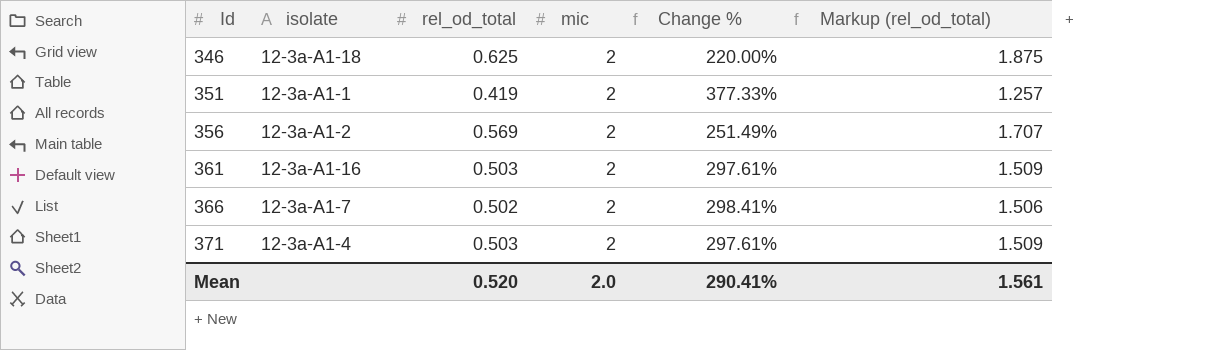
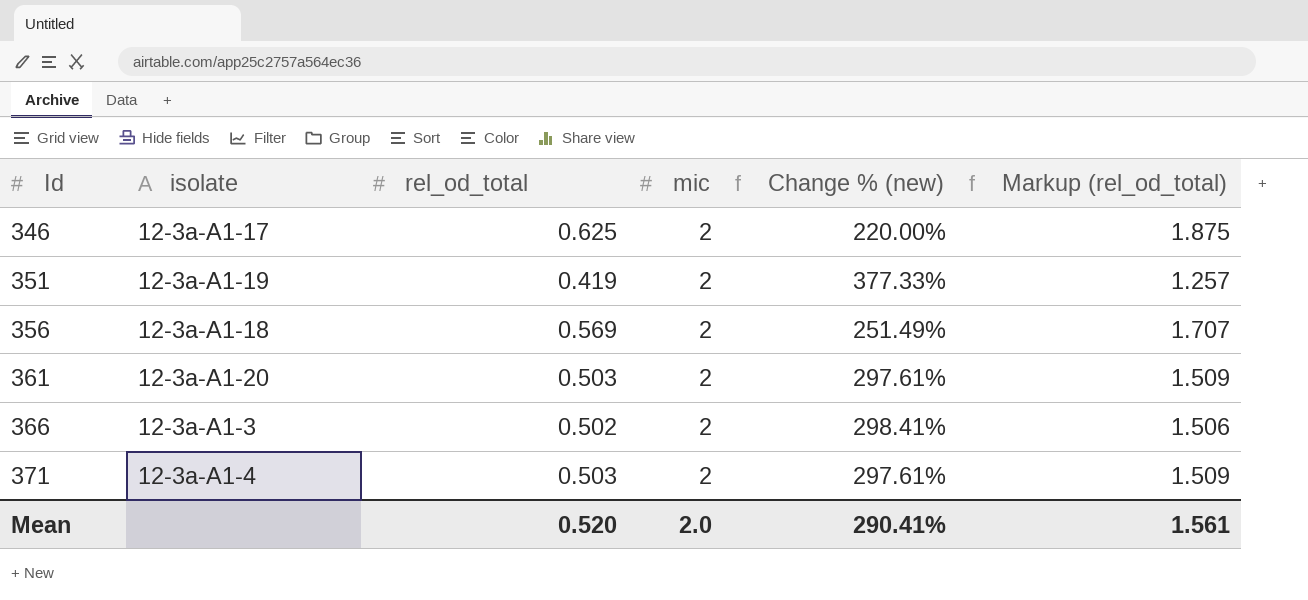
column name: Change % -> Change % (new)
346 | isolate: 12-3a-A1-18 -> 12-3a-A1-17
351 | isolate: 12-3a-A1-1 -> 12-3a-A1-19
356 | isolate: 12-3a-A1-2 -> 12-3a-A1-18
361 | isolate: 12-3a-A1-16 -> 12-3a-A1-20
366 | isolate: 12-3a-A1-7 -> 12-3a-A1-3

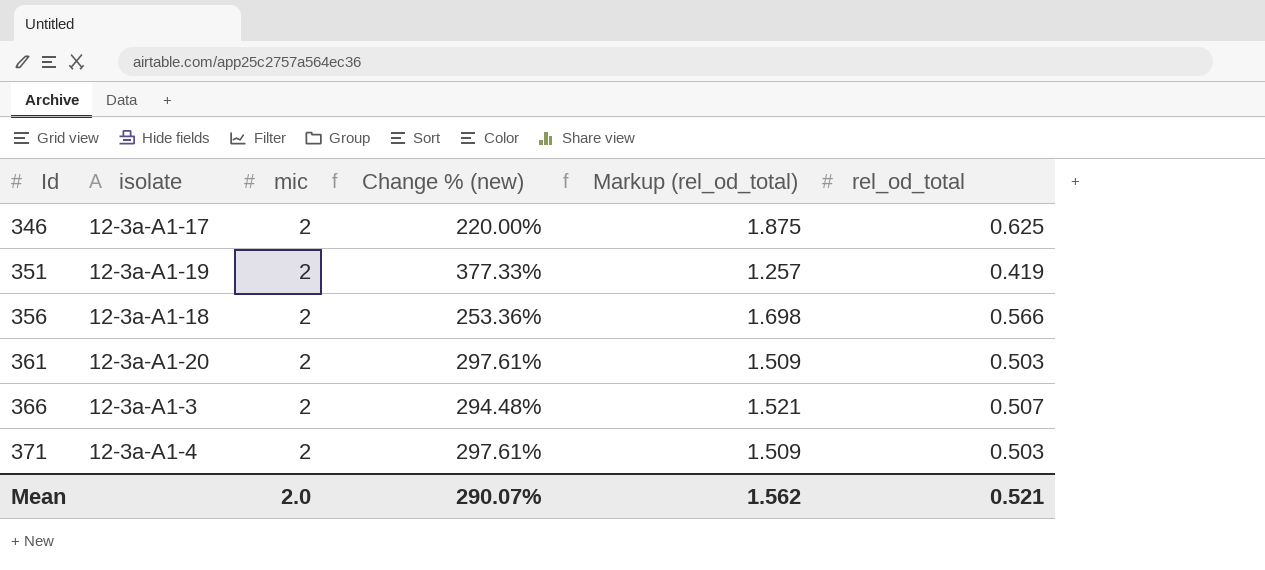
column rel_od_total | position: 3 -> 6
356 | Change % (new): 251.49% -> 253.36%
356 | Markup (rel_od_total): 1.707 -> 1.698
356 | rel_od_total: 0.569 -> 0.566
366 | Change % (new): 298.41% -> 294.48%
366 | Markup (rel_od_total): 1.506 -> 1.521
366 | rel_od_total: 0.502 -> 0.507
Mean | Change % (new): 290.41% -> 290.07%
Mean | Markup (rel_od_total): 1.561 -> 1.562
Mean | rel_od_total: 0.520 -> 0.521

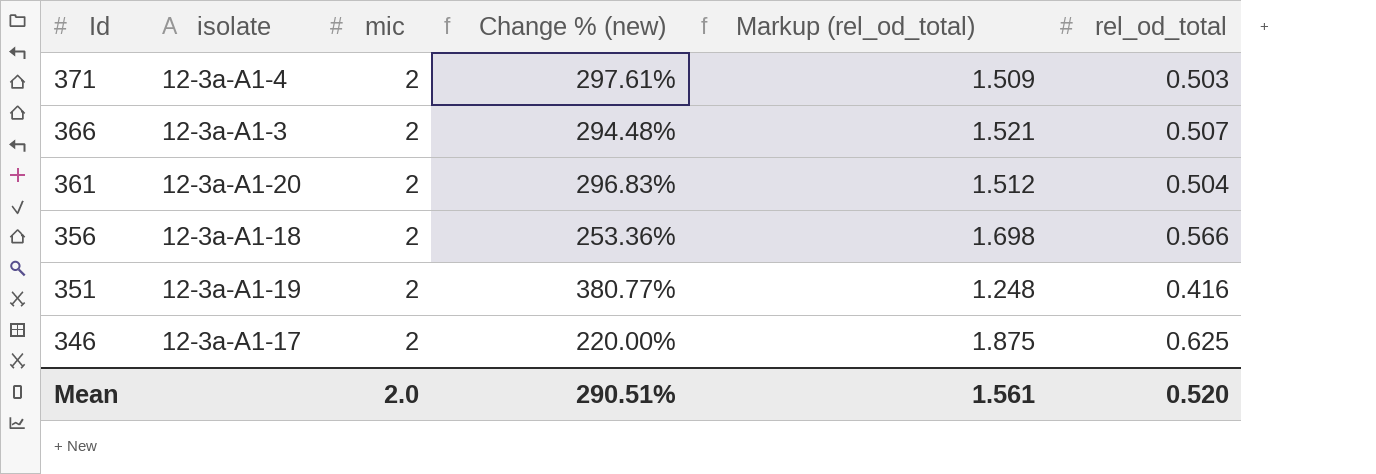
row order: Id ascending -> Id descending
361 | Change % (new): 297.61% -> 296.83%
361 | Markup (rel_od_total): 1.509 -> 1.512
361 | rel_od_total: 0.503 -> 0.504
351 | Change % (new): 377.33% -> 380.77%
351 | Markup (rel_od_total): 1.257 -> 1.248
351 | rel_od_total: 0.419 -> 0.416
Mean | Change % (new): 290.07% -> 290.51%
Mean | Markup (rel_od_total): 1.562 -> 1.561
Mean | rel_od_total: 0.521 -> 0.520

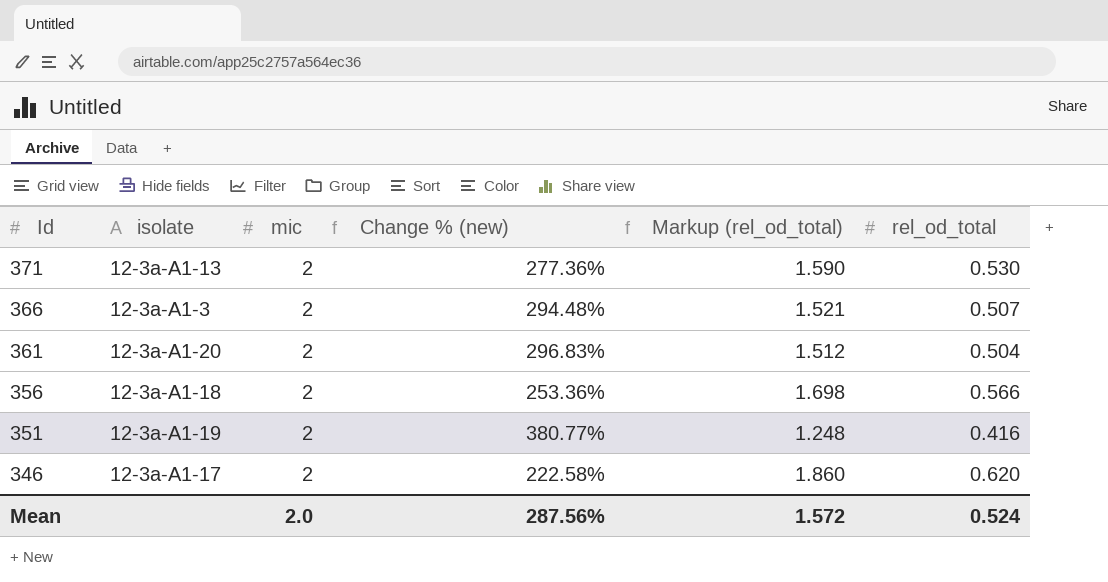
371 | isolate: 12-3a-A1-4 -> 12-3a-A1-13
371 | Change % (new): 297.61% -> 277.36%
371 | Markup (rel_od_total): 1.509 -> 1.590
371 | rel_od_total: 0.503 -> 0.530
346 | Change % (new): 220.00% -> 222.58%
346 | Markup (rel_od_total): 1.875 -> 1.860
346 | rel_od_total: 0.625 -> 0.620
Mean | Change % (new): 290.51% -> 287.56%
Mean | Markup (rel_od_total): 1.561 -> 1.572
Mean | rel_od_total: 0.520 -> 0.524

